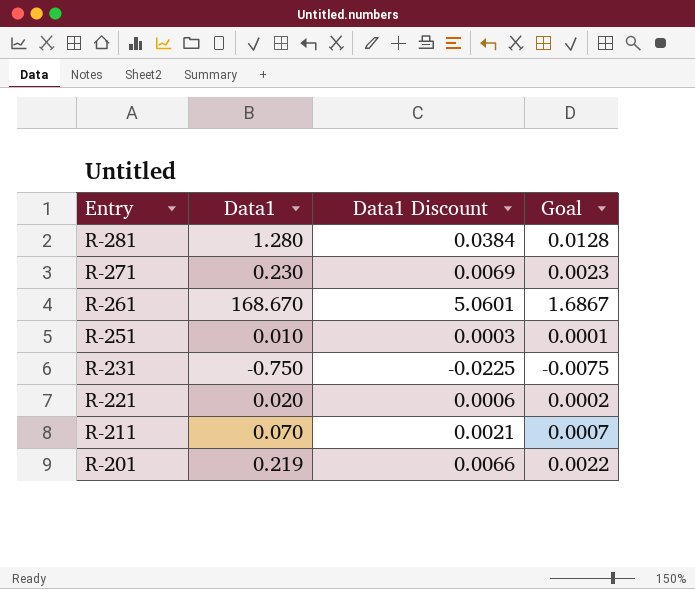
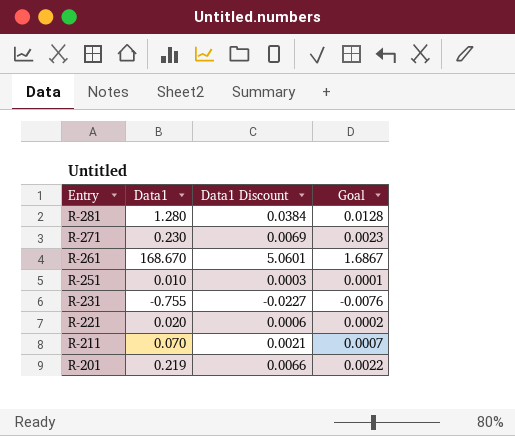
R-231 | Data1: -0.750 -> -0.755
R-231 | Data1 Discount: -0.0225 -> -0.0227
R-231 | Goal: -0.0075 -> -0.0076

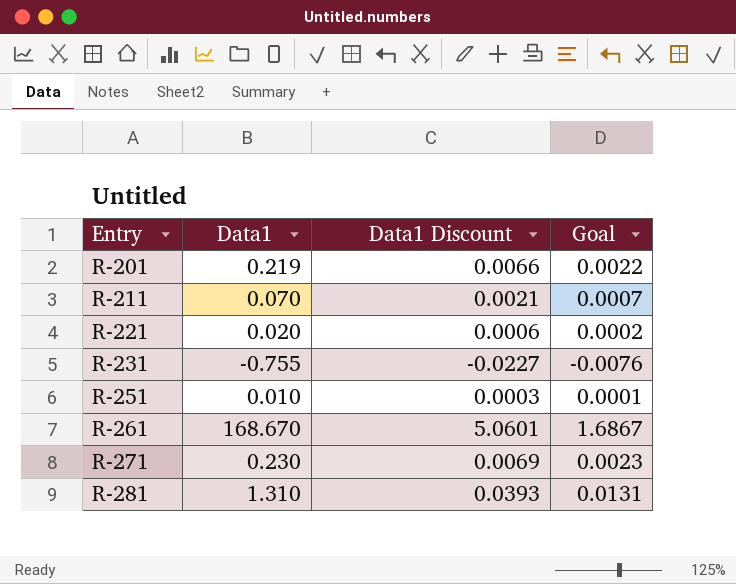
row order: Entry descending -> Entry ascending
R-281 | Data1: 1.280 -> 1.310
R-281 | Data1 Discount: 0.0384 -> 0.0393
R-281 | Goal: 0.0128 -> 0.0131

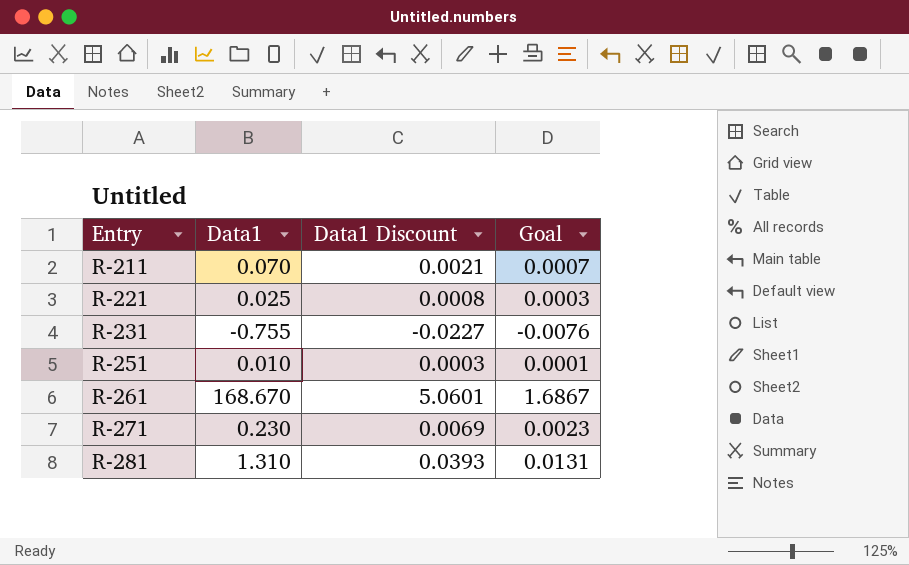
row R-201: 0.219 | 0.0066 | 0.0022 -> none
R-221 | Data1: 0.020 -> 0.025
R-221 | Data1 Discount: 0.0006 -> 0.0008
R-221 | Goal: 0.0002 -> 0.0003

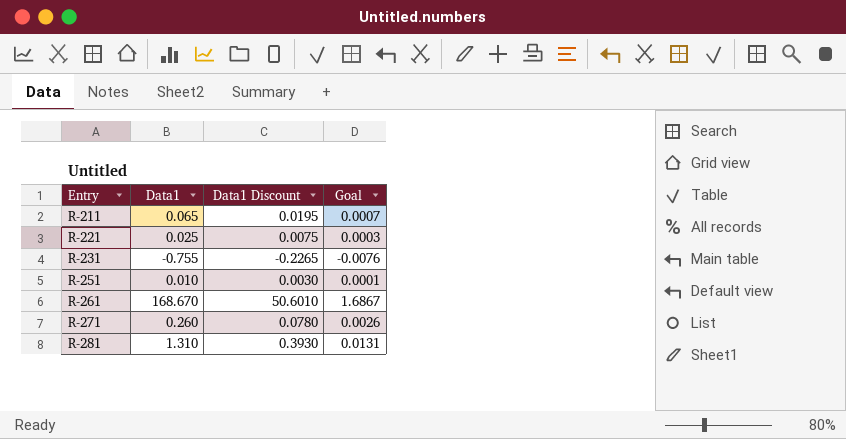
column Data1 Discount | formula: [Data1] * 0.03 -> [Data1] * 0.3
R-211 | Data1: 0.070 -> 0.065
R-271 | Data1: 0.230 -> 0.260
R-271 | Goal: 0.0023 -> 0.0026

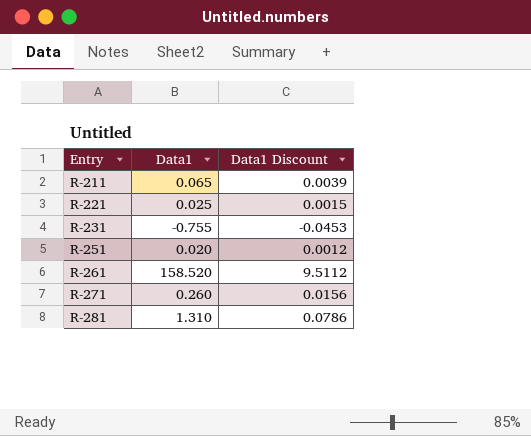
column Goal | formula: [Data1] * 0.01 -> none
column Data1 Discount | formula: [Data1] * 0.3 -> [Data1] * 0.06
R-251 | Data1: 0.010 -> 0.020
R-261 | Data1: 168.670 -> 158.520

